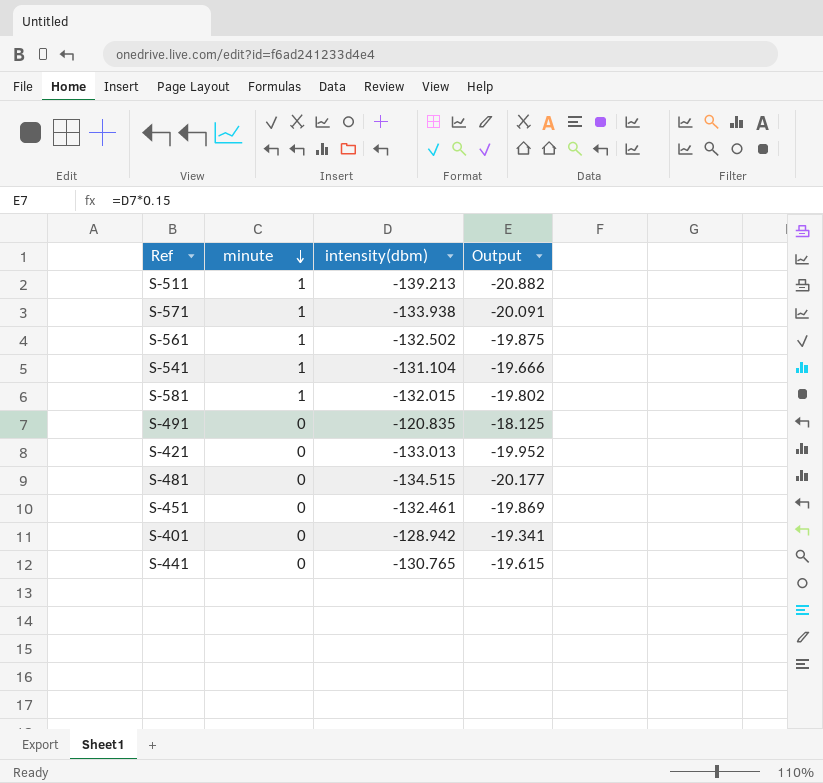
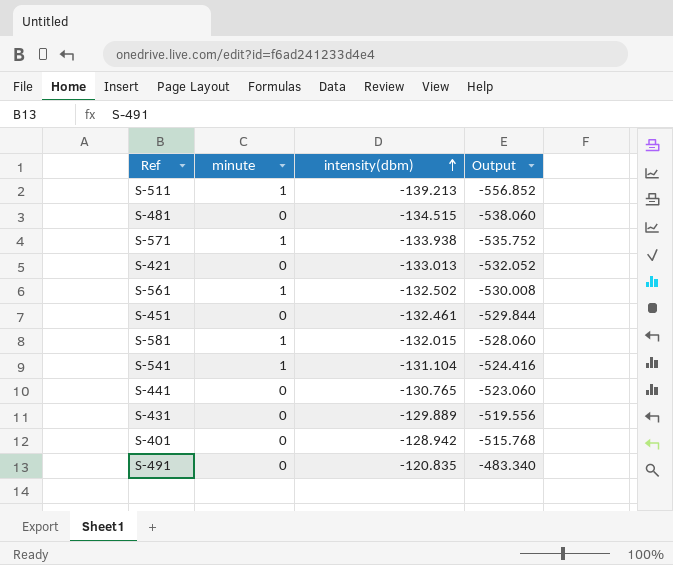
row order: minute descending -> intensity(dbm) ascending
column Output | formula: [intensity(dbm)] * 0.15 -> [intensity(dbm)] * 4
row S-431: none -> 0 | -129.889 | -519.556

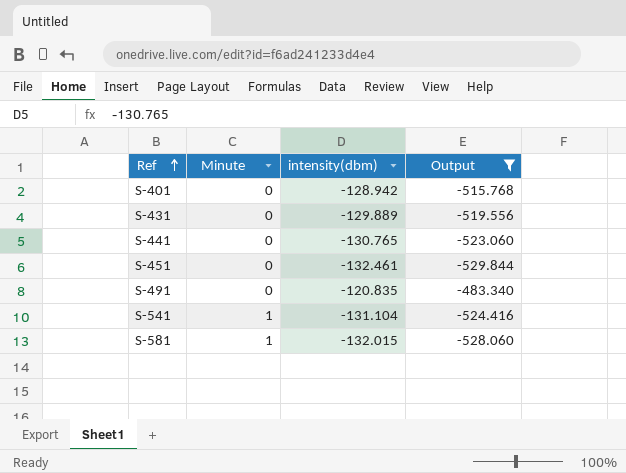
filter: none -> Output >= -529.844
row order: intensity(dbm) ascending -> Ref ascending
column name: minute -> Minute

